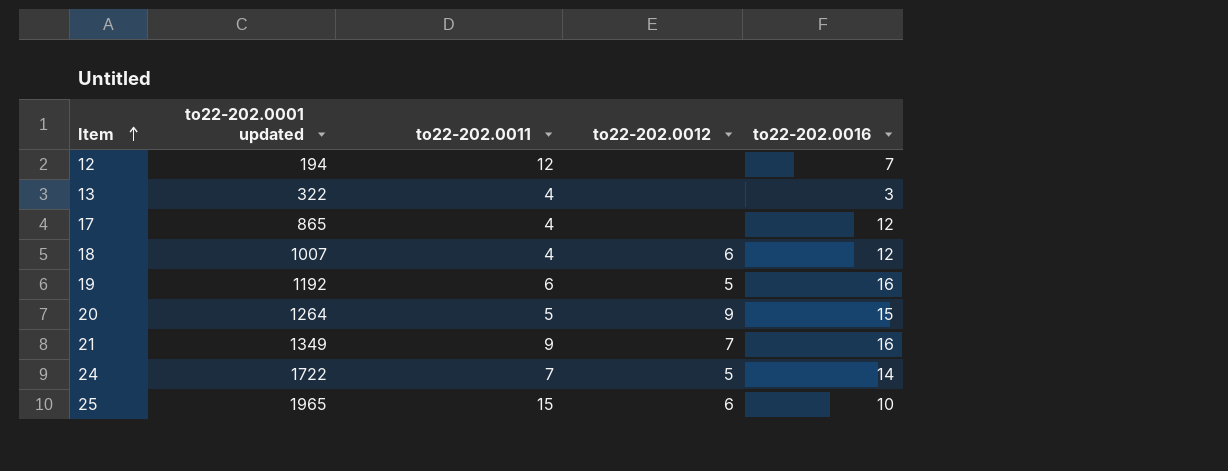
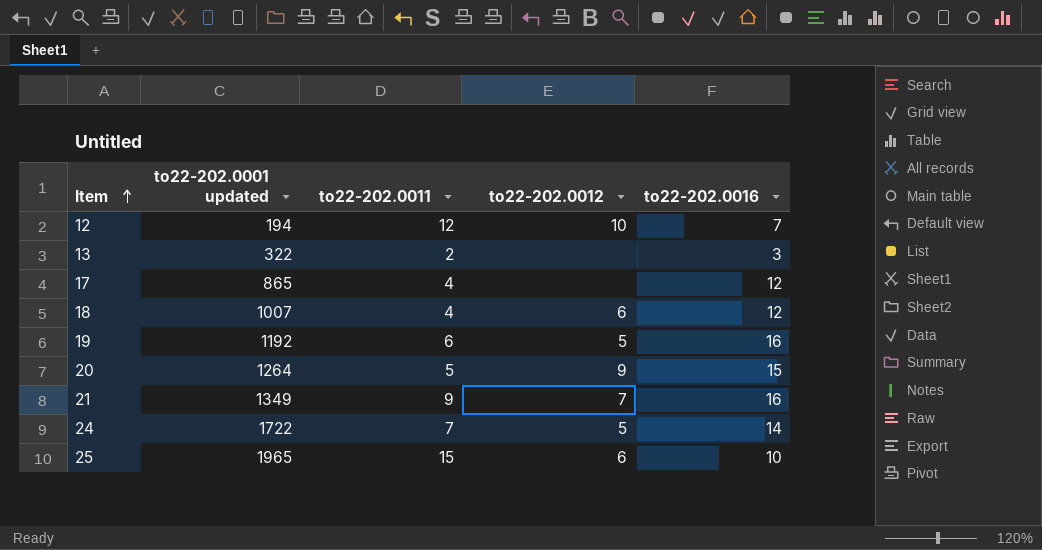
12 | to22-202.0012: none -> 10
13 | to22-202.0011: 4 -> 2

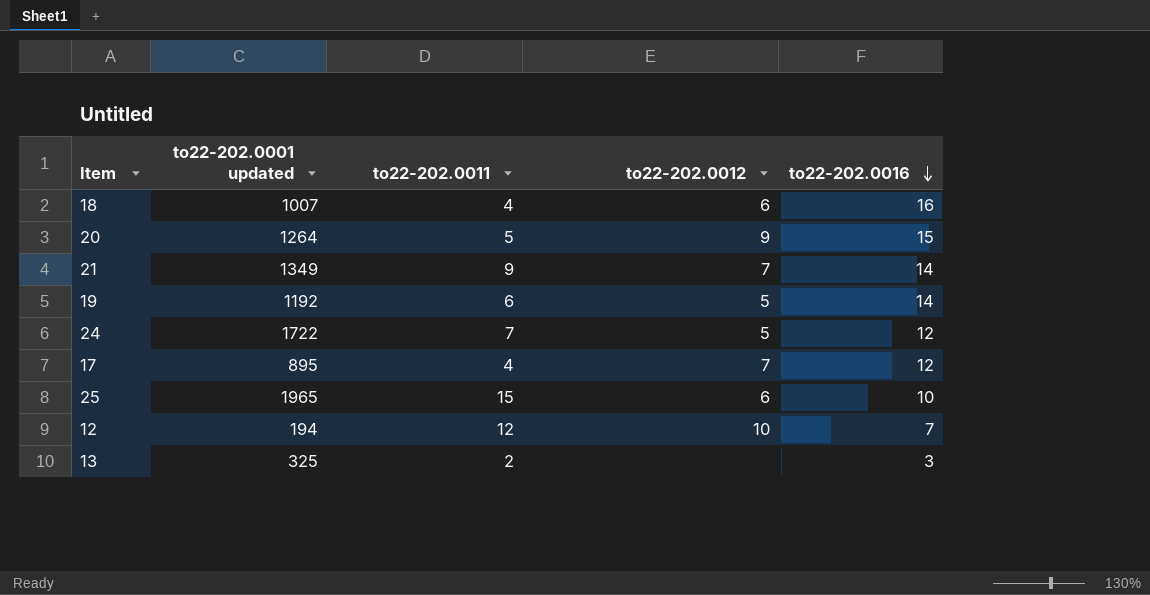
row order: Item ascending -> to22-202.0016 descending
18 | to22-202.0016: 12 -> 16
21 | to22-202.0016: 16 -> 14
19 | to22-202.0016: 16 -> 14
24 | to22-202.0016: 14 -> 12
17 | to22-202.0001 updated: 865 -> 895
17 | to22-202.0012: none -> 7
13 | to22-202.0001 updated: 322 -> 325

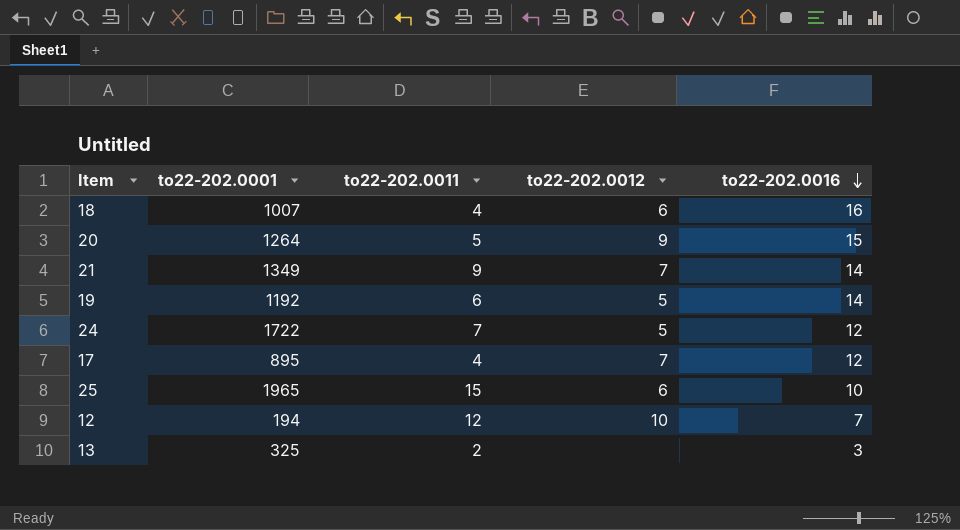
column name: to22-202.0001 updated -> to22-202.0001

